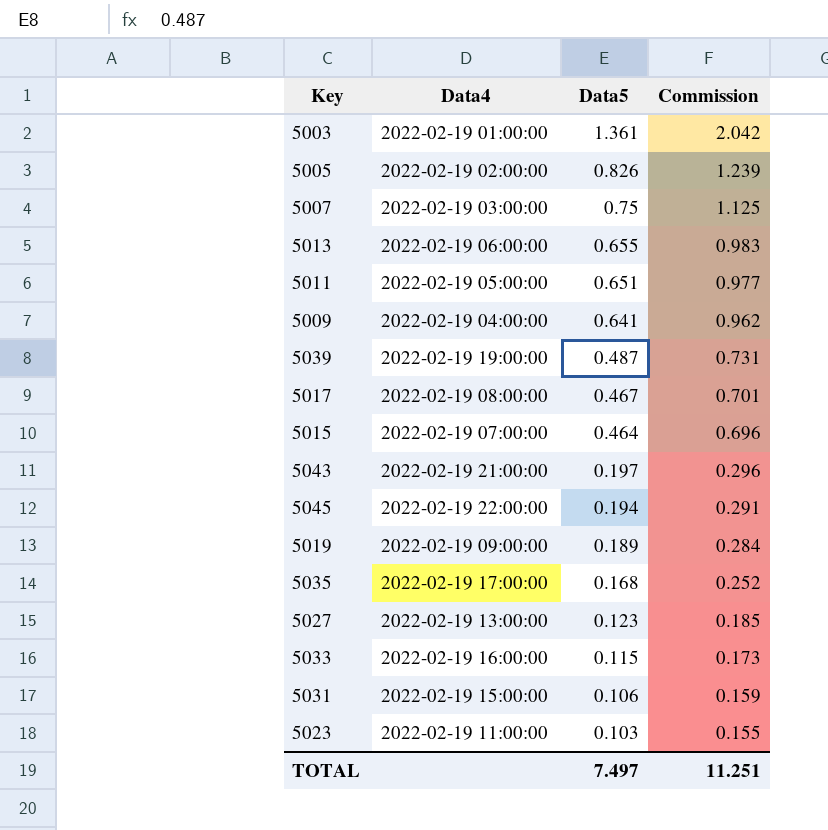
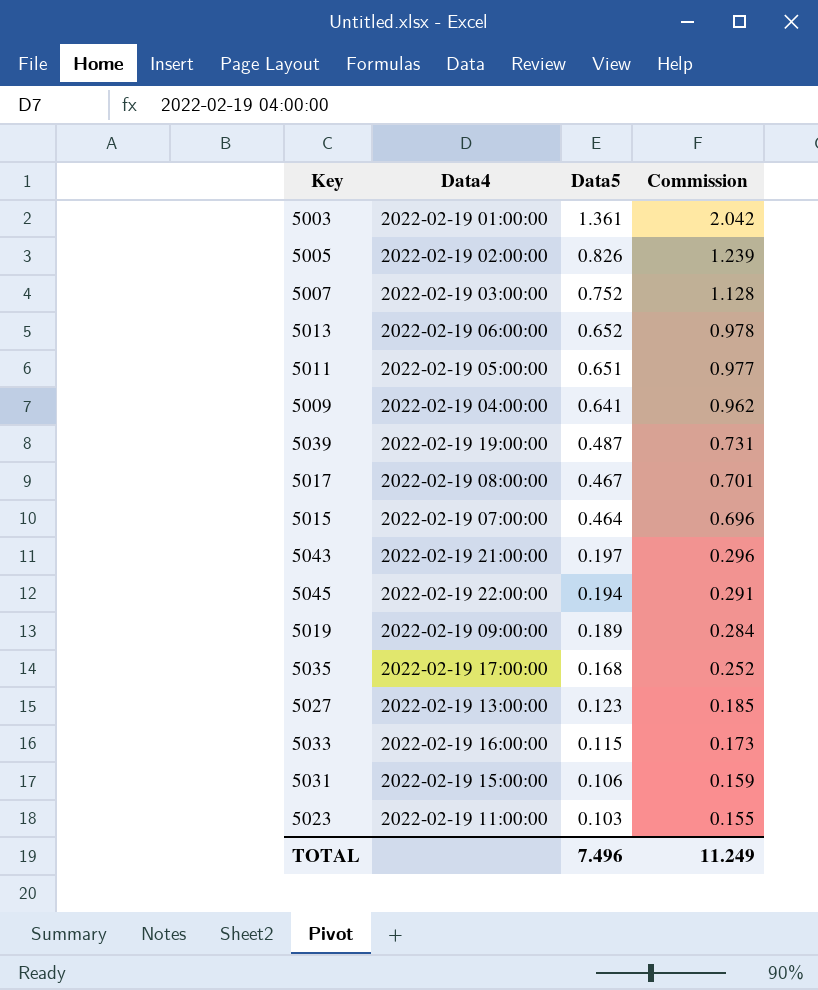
5007 | Data5: 0.75 -> 0.752
5007 | Commission: 1.125 -> 1.128
5013 | Data5: 0.655 -> 0.652
5013 | Commission: 0.983 -> 0.978
TOTAL | Data5: 7.497 -> 7.496
TOTAL | Commission: 11.251 -> 11.249

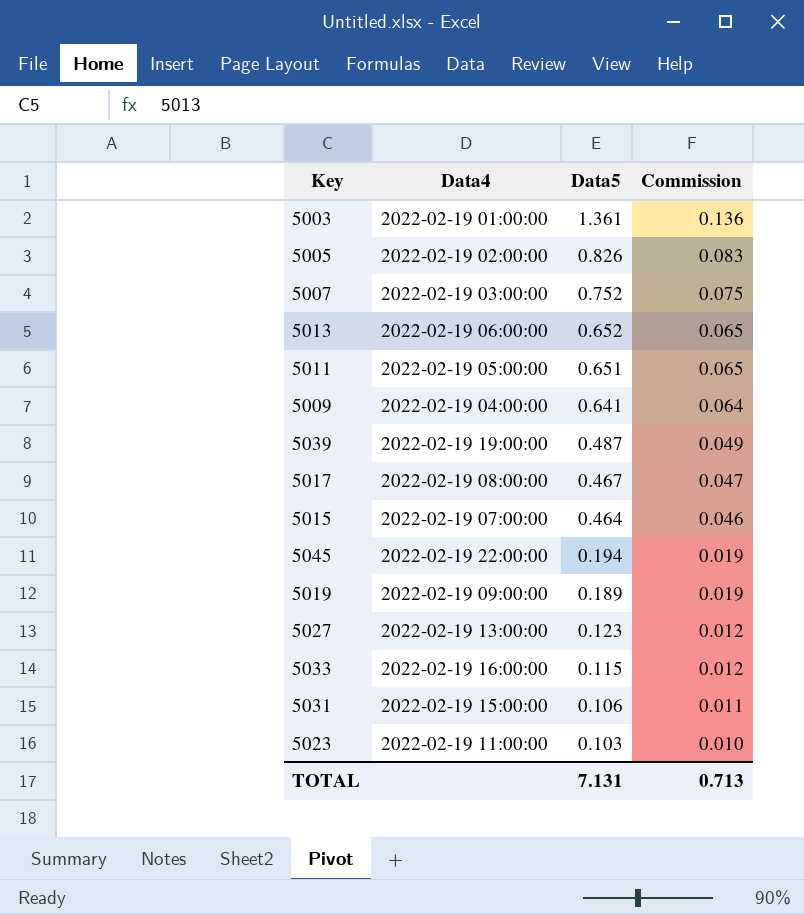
column Commission | formula: [Data5] * 1.5 -> [Data5] * 0.1
row 5043: 2022-02-19 21:00:00 | 0.197 | 0.296 -> none
row 5035: 2022-02-19 17:00:00 | 0.168 | 0.252 -> none
TOTAL | Data5: 7.496 -> 7.131
TOTAL | Commission: 11.249 -> 0.713

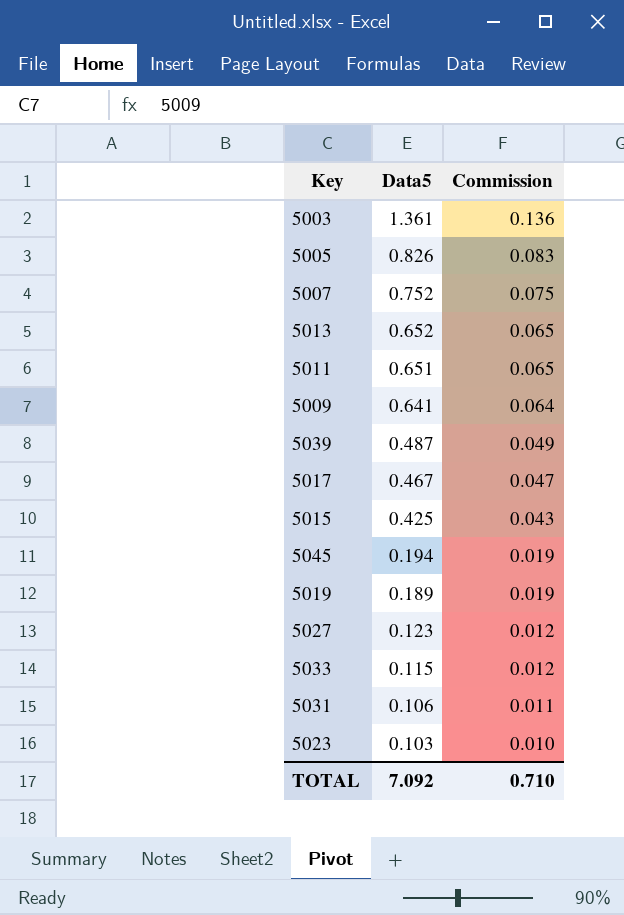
column Data4 | position: 2 -> none
5015 | Data5: 0.464 -> 0.425
5015 | Commission: 0.046 -> 0.043
TOTAL | Data5: 7.131 -> 7.092
TOTAL | Commission: 0.713 -> 0.710

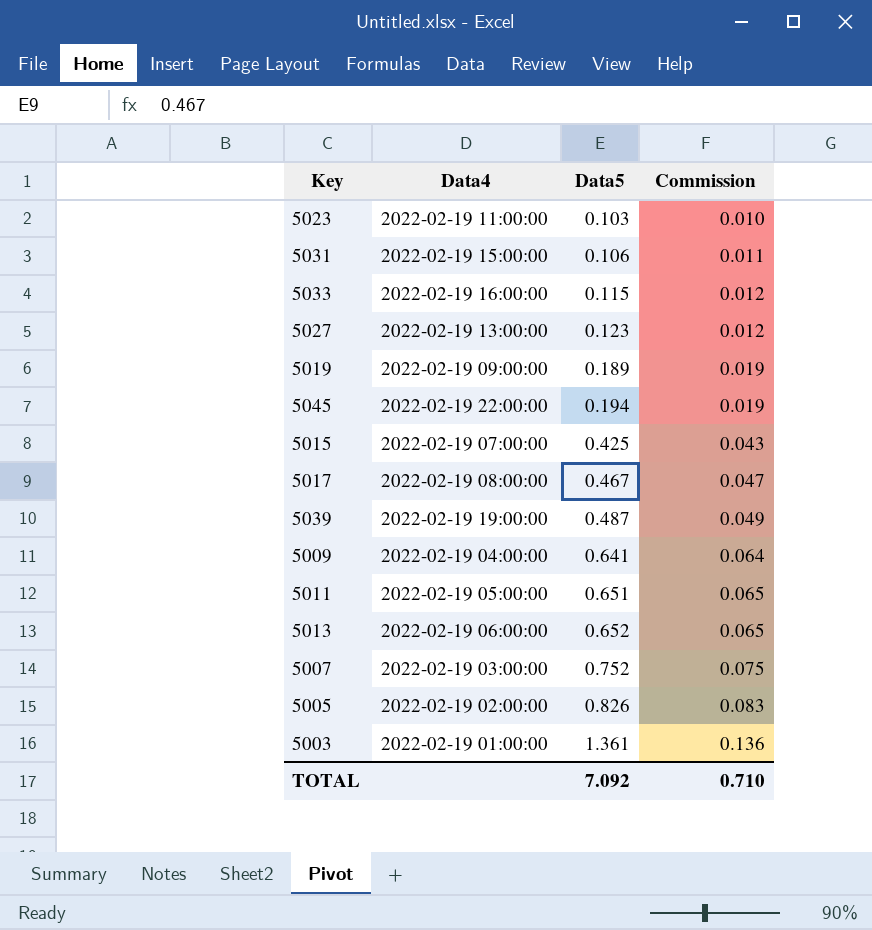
row order: Data5 descending -> Data5 ascending
column Data4 | position: none -> 2

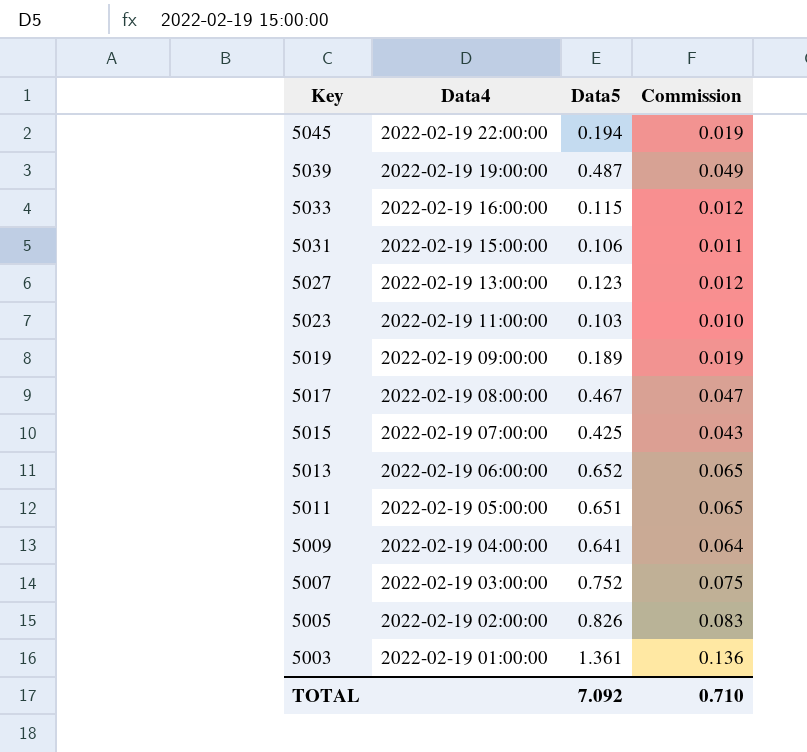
row order: Data5 ascending -> Key descending

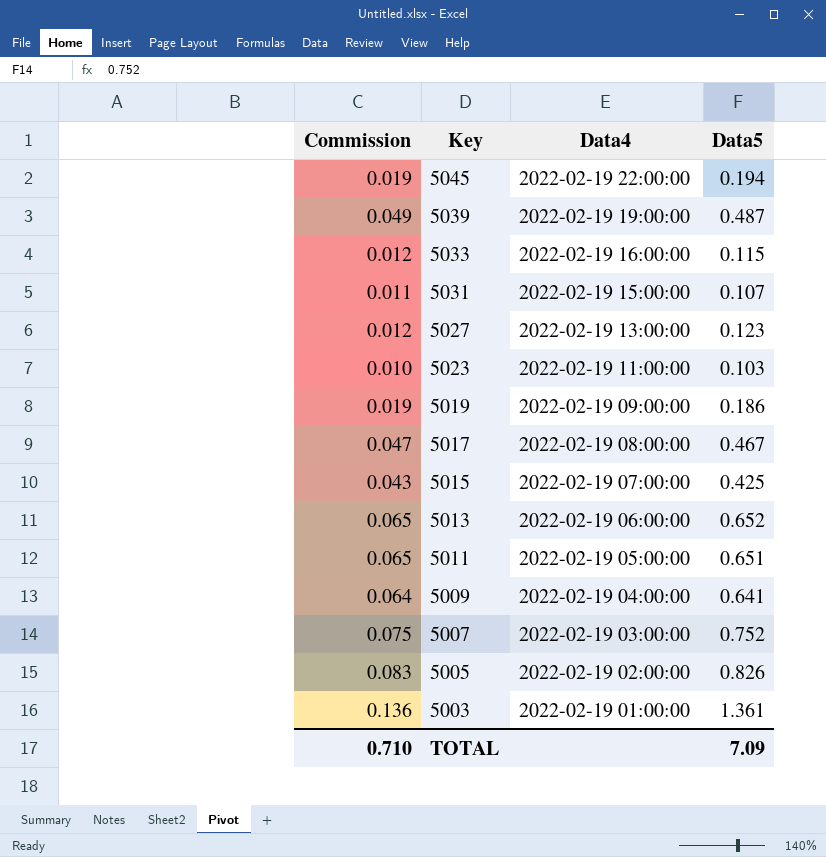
column Commission | position: 4 -> 1
5031 | Data5: 0.106 -> 0.107
5019 | Data5: 0.189 -> 0.186
TOTAL | Data5: 7.092 -> 7.09

